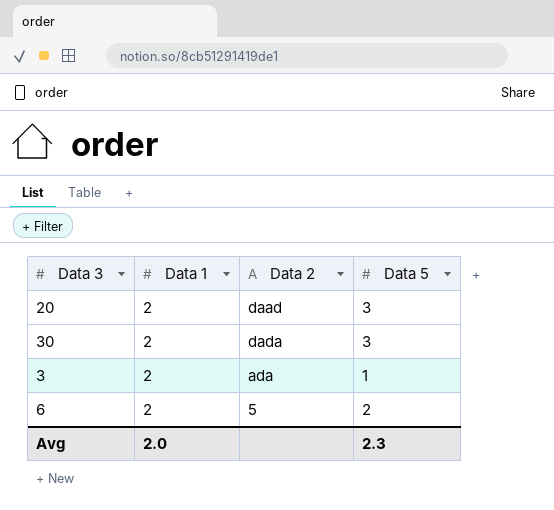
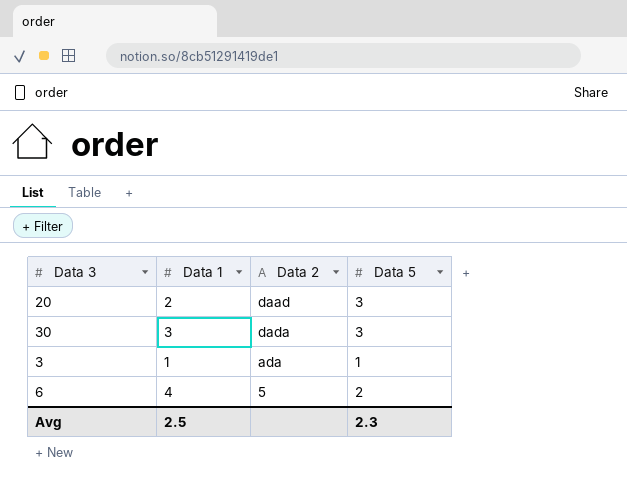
30 | Data 1: 2 -> 3
3 | Data 1: 2 -> 1
6 | Data 1: 2 -> 4
Avg | Data 1: 2.0 -> 2.5

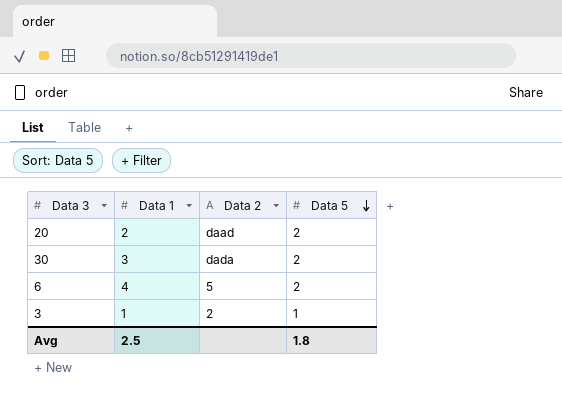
row order: none -> Data 5 descending
20 | Data 5: 3 -> 2
30 | Data 5: 3 -> 2
3 | Data 2: ada -> 2
Avg | Data 5: 2.3 -> 1.8

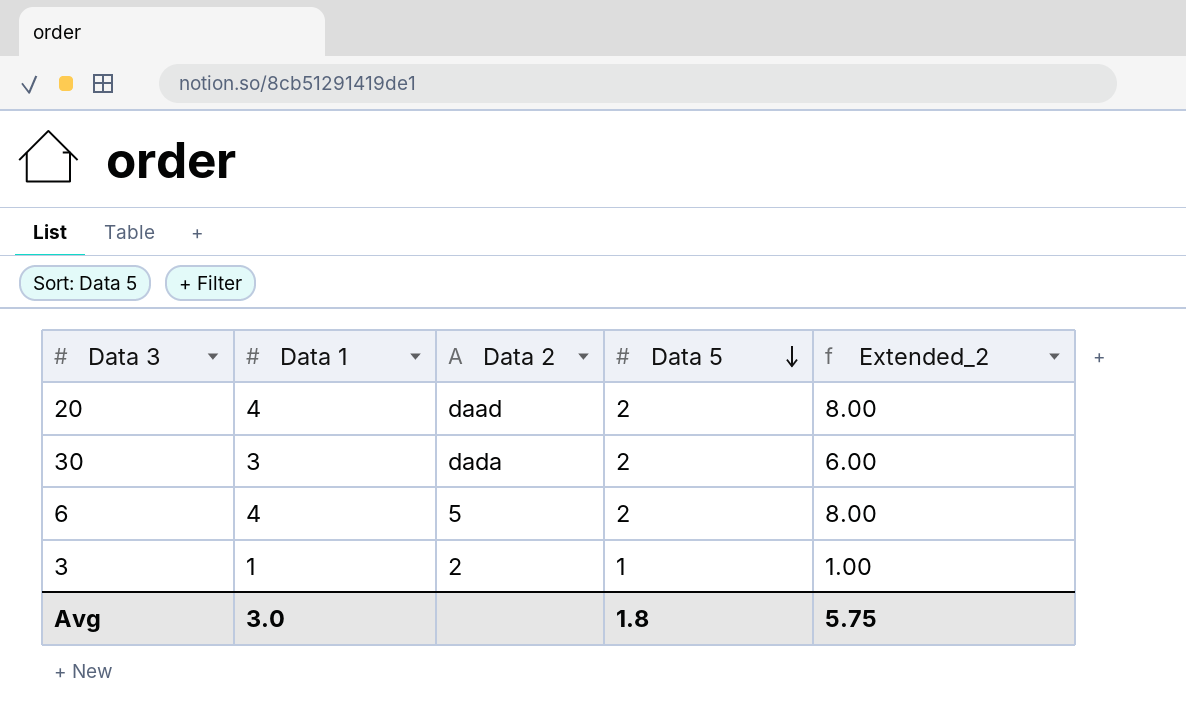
column Extended_2 | formula: none -> [Data 1] * [Data 5]
20 | Data 1: 2 -> 4
Avg | Data 1: 2.5 -> 3.0

